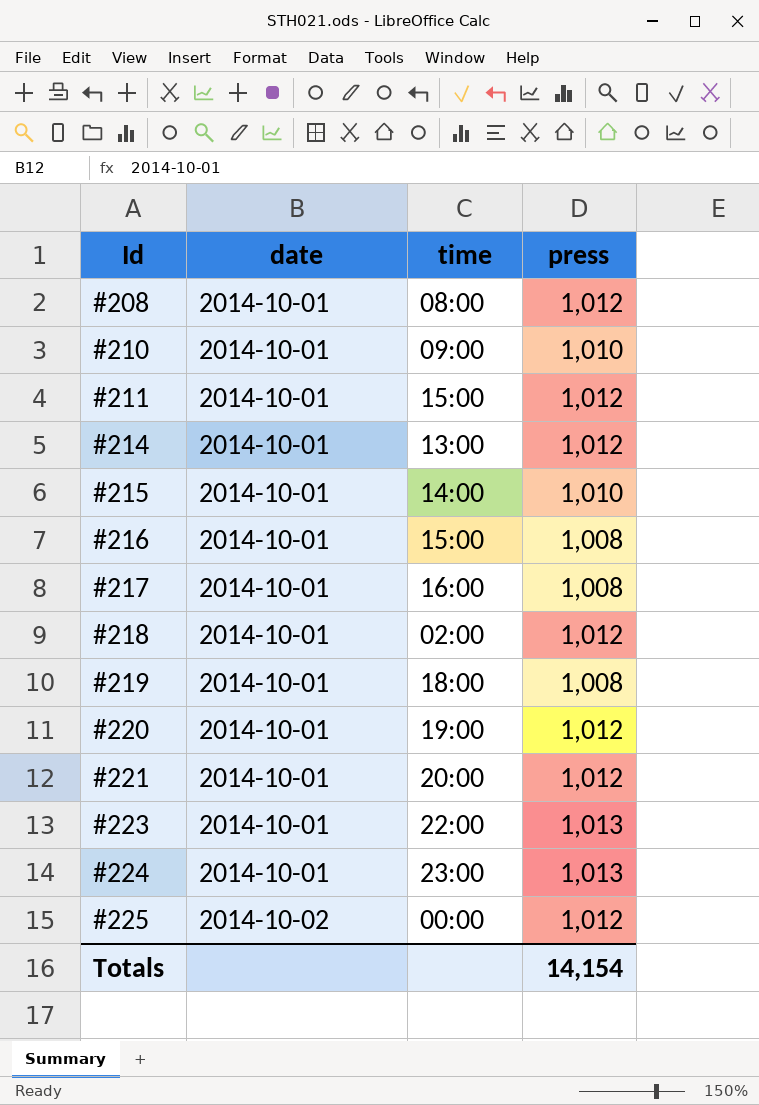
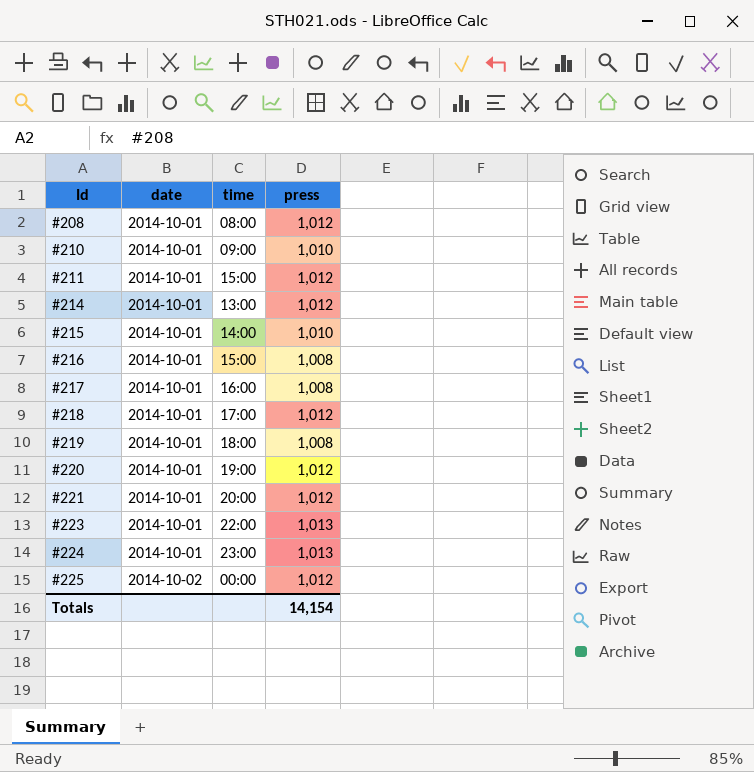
#218 | time: 02:00 -> 17:00

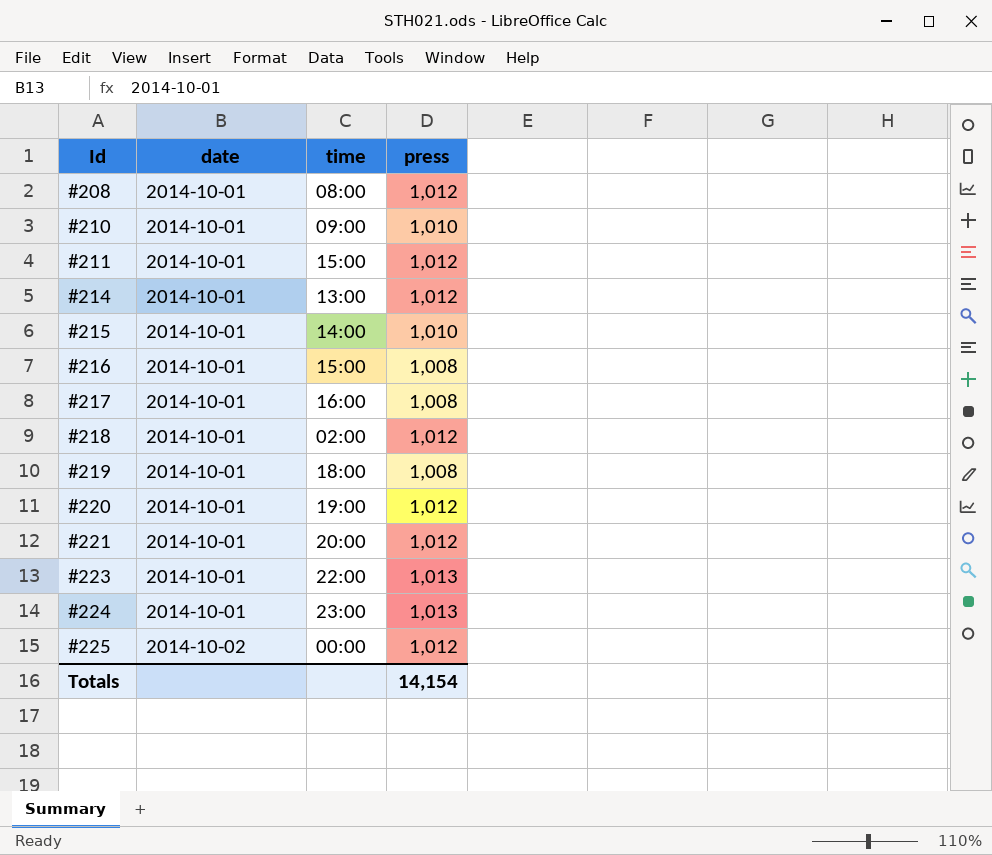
#218 | time: 17:00 -> 02:00

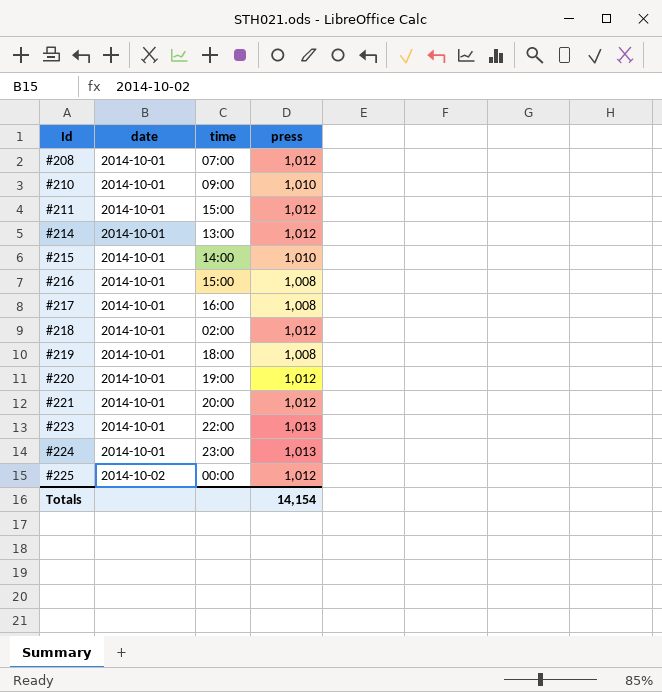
#208 | time: 08:00 -> 07:00

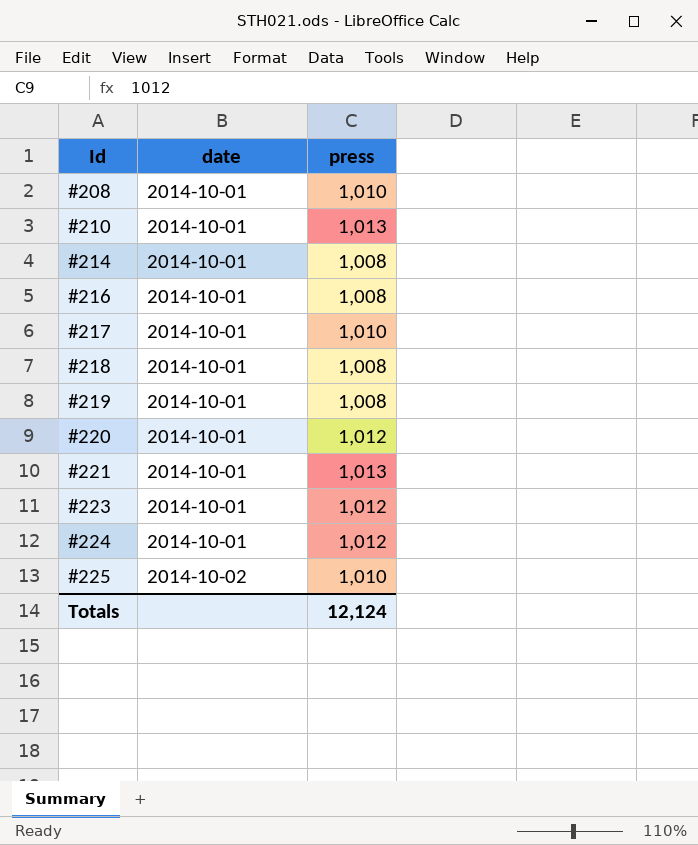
column time | position: 3 -> none
row #211: 2014-10-01 | 15:00 | 1,012 -> none
row #215: 2014-10-01 | 14:00 | 1,010 -> none
#208 | press: 1,012 -> 1,010
#210 | press: 1,010 -> 1,013
#214 | press: 1,012 -> 1,008
#217 | press: 1,008 -> 1,010
#218 | press: 1,012 -> 1,008
#221 | press: 1,012 -> 1,013
#223 | press: 1,013 -> 1,012
#224 | press: 1,013 -> 1,012
#225 | press: 1,012 -> 1,010
Totals | press: 14,154 -> 12,124

